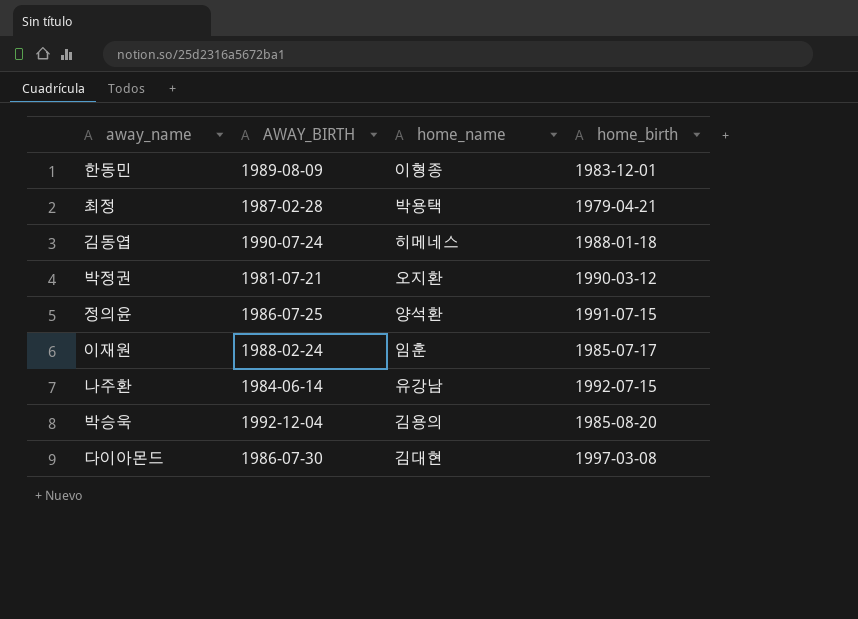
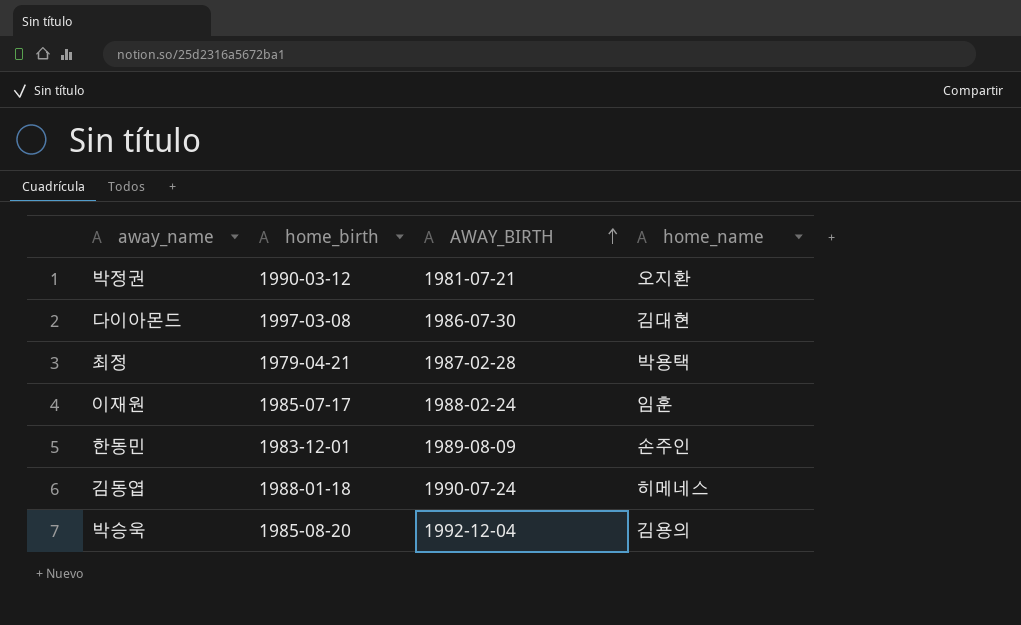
row order: none -> AWAY_BIRTH ascending
column home_birth | position: 4 -> 2
row 정의윤: 1986-07-25 | 양석환 | 1991-07-15 -> none
row 나주환: 1984-06-14 | 유강남 | 1992-07-15 -> none
한동민 | home_name: 이형종 -> 손주인

